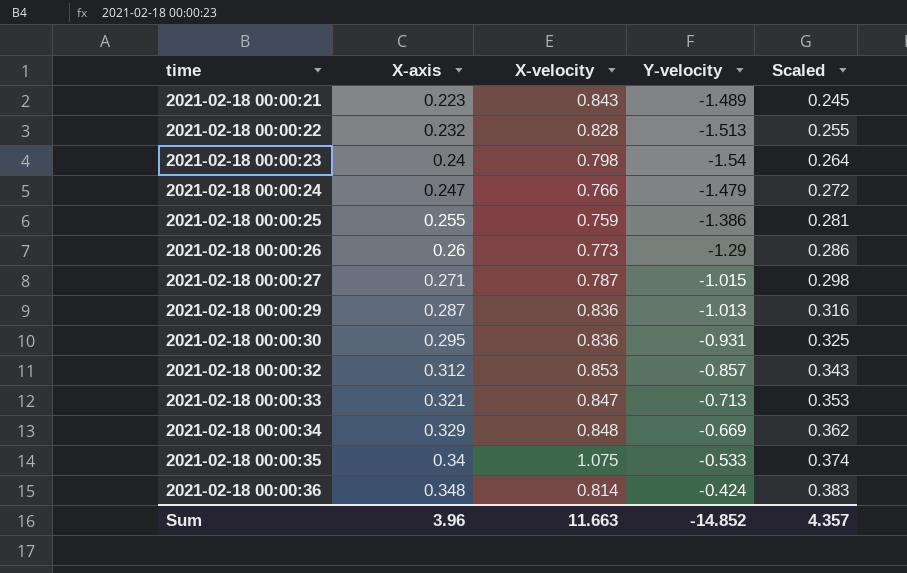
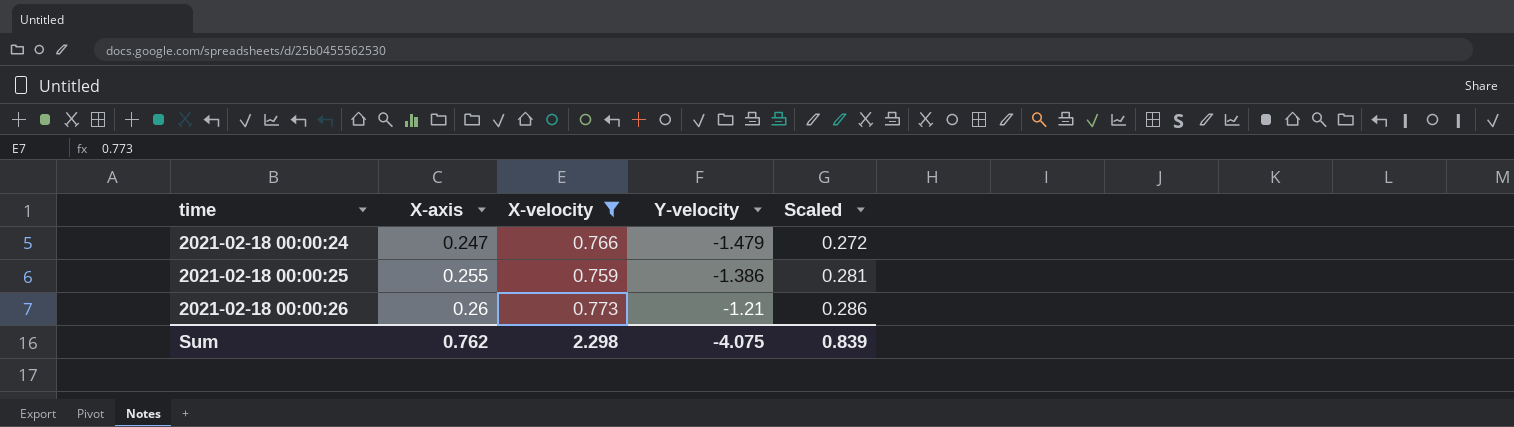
filter: none -> X-velocity <= 0.773
2021-02-18 00:00:26 | Y-velocity: -1.29 -> -1.21
Sum | X-axis: 3.96 -> 0.762
Sum | X-velocity: 11.663 -> 2.298
Sum | Y-velocity: -14.852 -> -4.075
Sum | Scaled: 4.357 -> 0.839

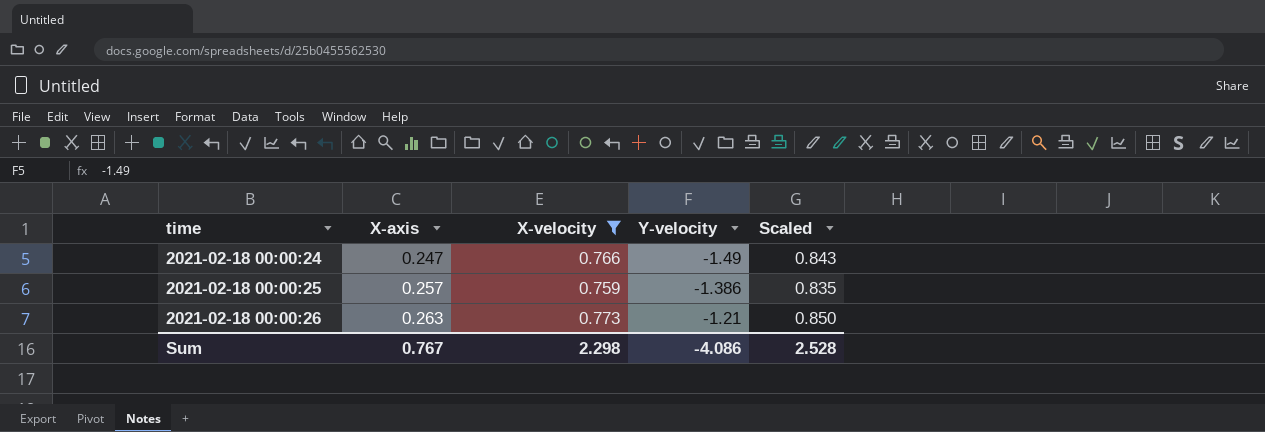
column Scaled | formula: [X-axis] * 1.1 -> [X-velocity] * 1.1
2021-02-18 00:00:24 | Y-velocity: -1.479 -> -1.49
2021-02-18 00:00:25 | X-axis: 0.255 -> 0.257
2021-02-18 00:00:26 | X-axis: 0.26 -> 0.263
Sum | X-axis: 0.762 -> 0.767
Sum | Y-velocity: -4.075 -> -4.086
Sum | Scaled: 0.839 -> 2.528

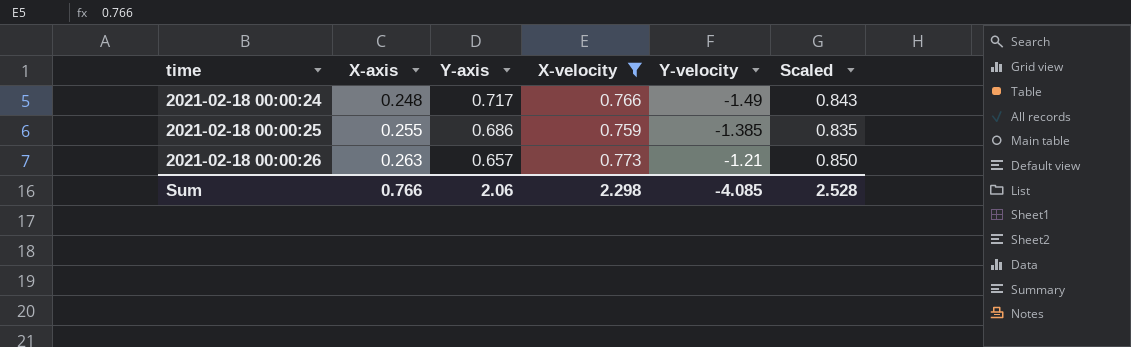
column Y-axis | position: none -> 3
2021-02-18 00:00:24 | X-axis: 0.247 -> 0.248
2021-02-18 00:00:25 | X-axis: 0.257 -> 0.255
2021-02-18 00:00:25 | Y-velocity: -1.386 -> -1.385
Sum | X-axis: 0.767 -> 0.766
Sum | Y-velocity: -4.086 -> -4.085

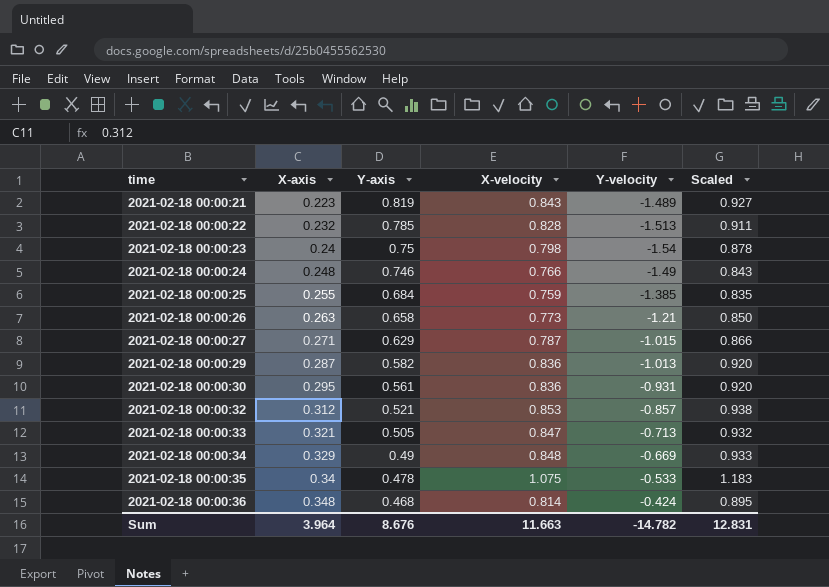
filter: X-velocity <= 0.773 -> none
2021-02-18 00:00:24 | Y-axis: 0.717 -> 0.746
2021-02-18 00:00:25 | Y-axis: 0.686 -> 0.684
2021-02-18 00:00:26 | Y-axis: 0.657 -> 0.658
Sum | X-axis: 0.766 -> 3.964
Sum | Y-axis: 2.06 -> 8.676
Sum | X-velocity: 2.298 -> 11.663
Sum | Y-velocity: -4.085 -> -14.782
Sum | Scaled: 2.528 -> 12.831

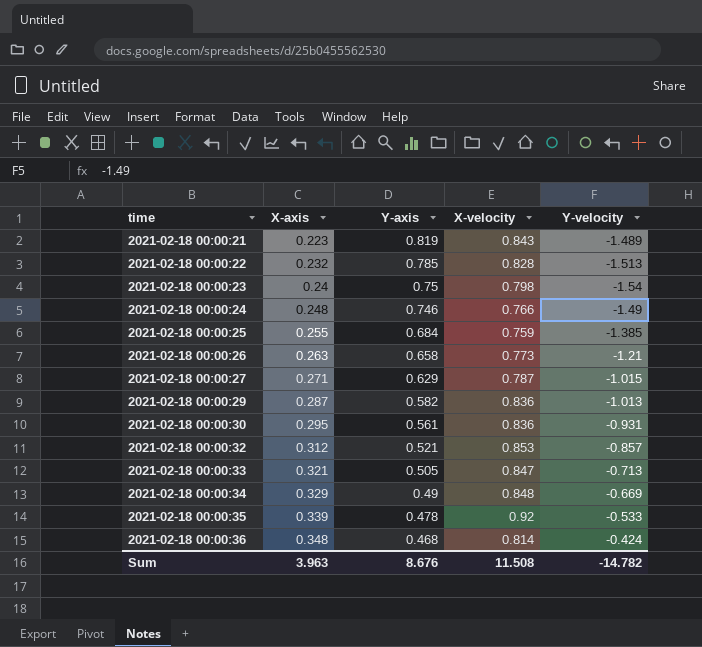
column Scaled | formula: [X-velocity] * 1.1 -> none
2021-02-18 00:00:35 | X-axis: 0.34 -> 0.339
2021-02-18 00:00:35 | X-velocity: 1.075 -> 0.92
Sum | X-axis: 3.964 -> 3.963
Sum | X-velocity: 11.663 -> 11.508

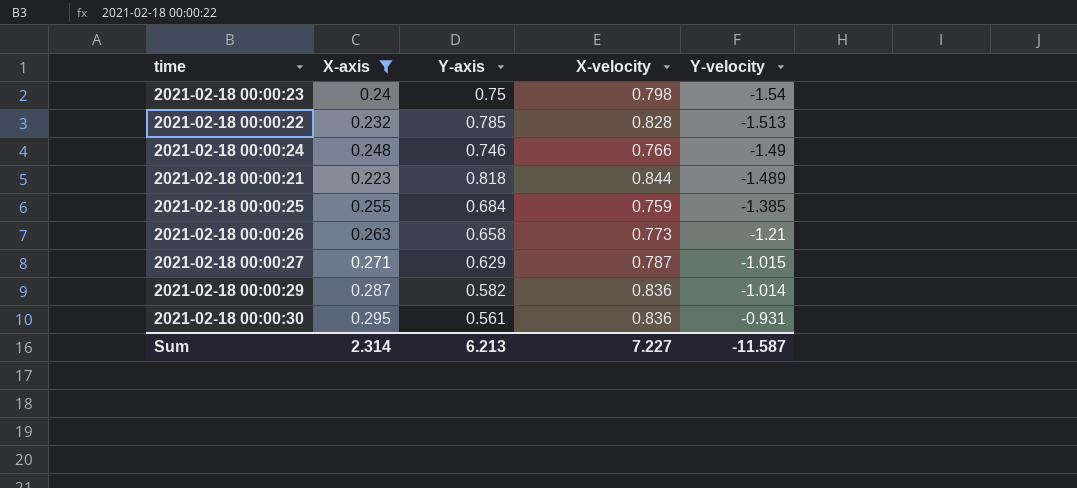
filter: none -> X-axis <= 0.295
row order: time ascending -> Y-velocity ascending
2021-02-18 00:00:21 | Y-axis: 0.819 -> 0.818
2021-02-18 00:00:21 | X-velocity: 0.843 -> 0.844
2021-02-18 00:00:29 | Y-velocity: -1.013 -> -1.014
Sum | X-axis: 3.963 -> 2.314
Sum | Y-axis: 8.676 -> 6.213
Sum | X-velocity: 11.508 -> 7.227
Sum | Y-velocity: -14.782 -> -11.587

